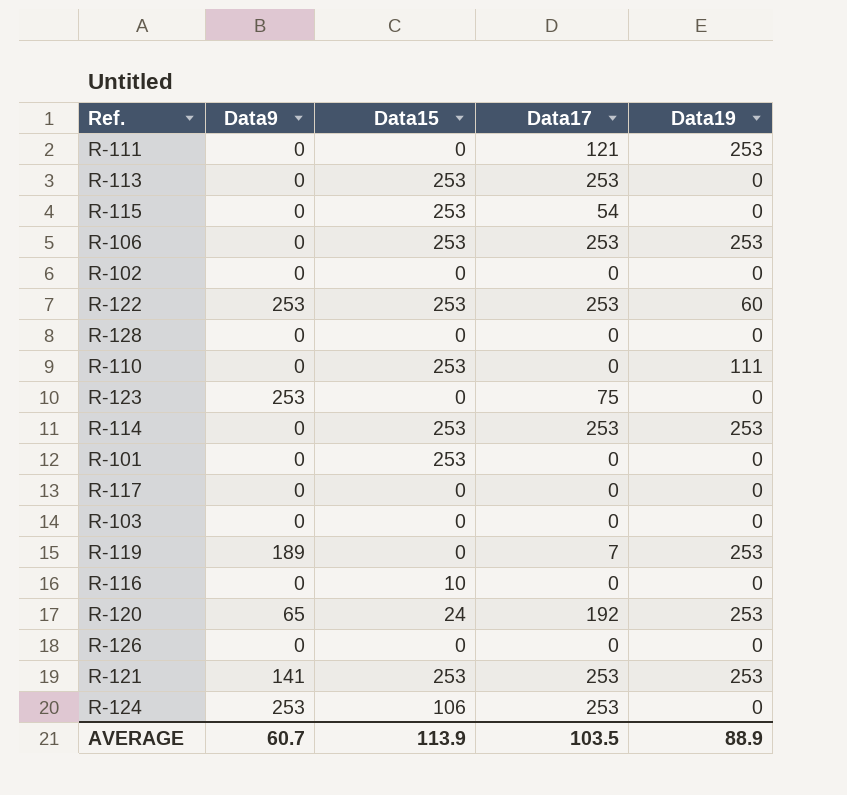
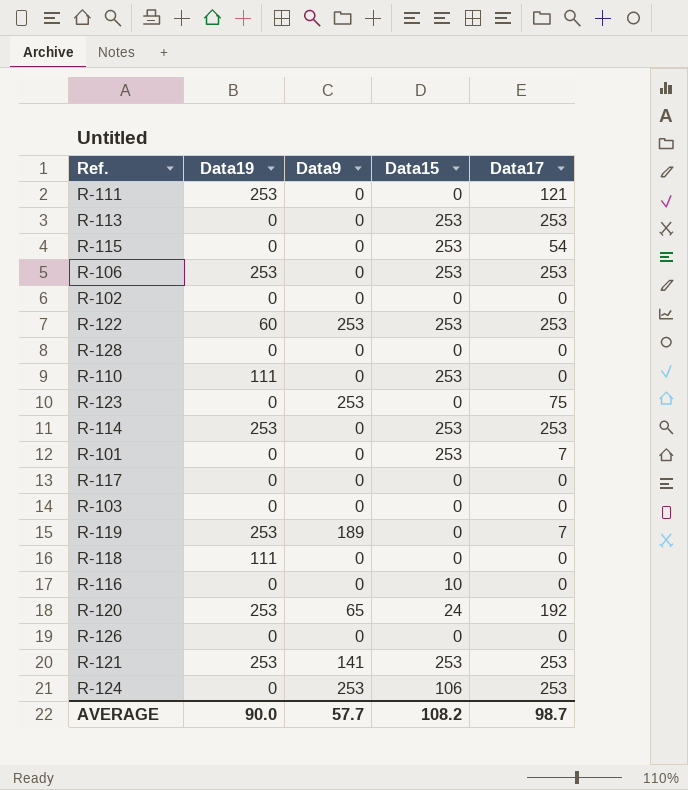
column Data19 | position: 5 -> 2
R-101 | Data17: 0 -> 7
row R-118: none -> 111 | 0 | 0 | 0
AVERAGE | Data19: 88.9 -> 90.0
AVERAGE | Data9: 60.7 -> 57.7
AVERAGE | Data15: 113.9 -> 108.2
AVERAGE | Data17: 103.5 -> 98.7

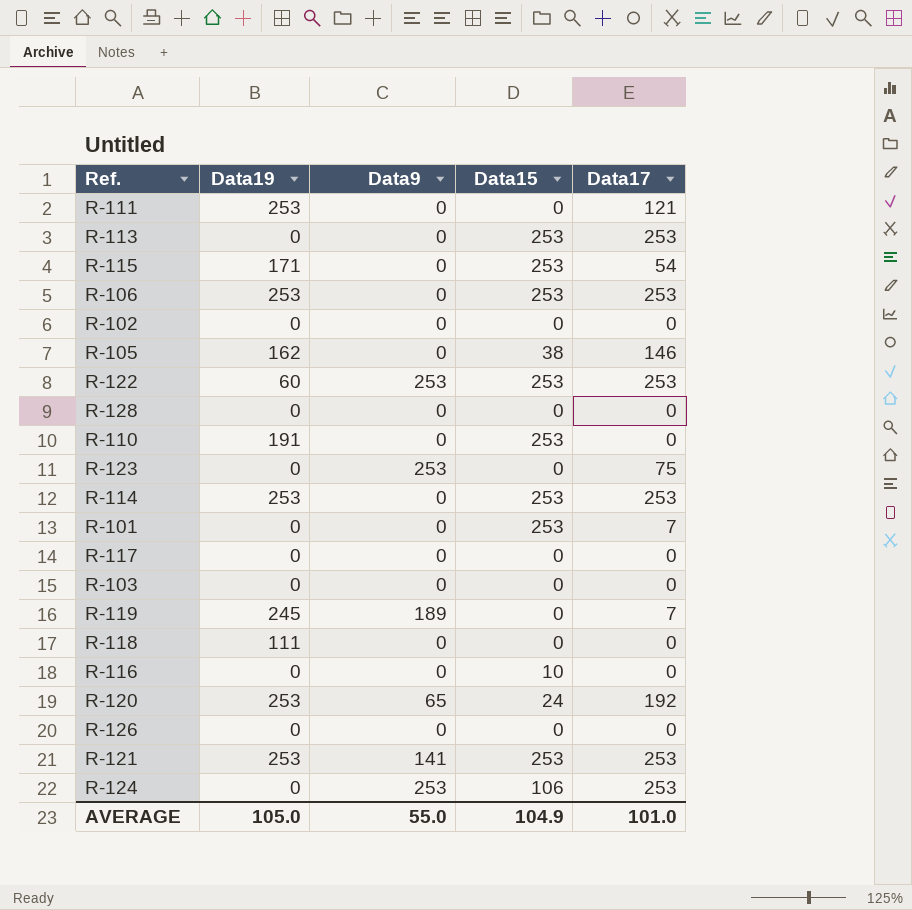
R-115 | Data19: 0 -> 171
row R-105: none -> 162 | 0 | 38 | 146
R-110 | Data19: 111 -> 191
R-119 | Data19: 253 -> 245
AVERAGE | Data19: 90.0 -> 105.0
AVERAGE | Data9: 57.7 -> 55.0
AVERAGE | Data15: 108.2 -> 104.9
AVERAGE | Data17: 98.7 -> 101.0

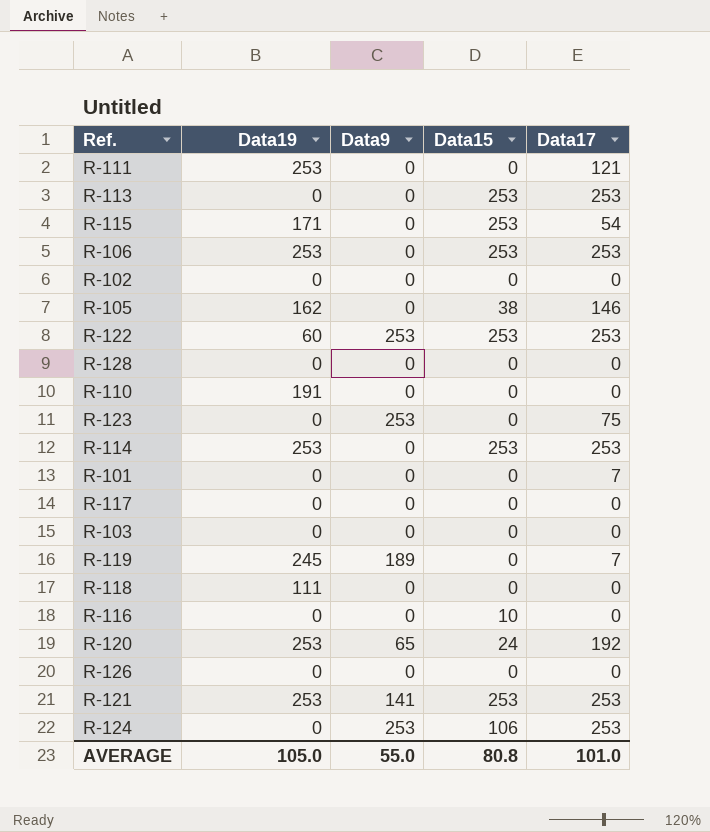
R-110 | Data15: 253 -> 0
R-101 | Data15: 253 -> 0
AVERAGE | Data15: 104.9 -> 80.8

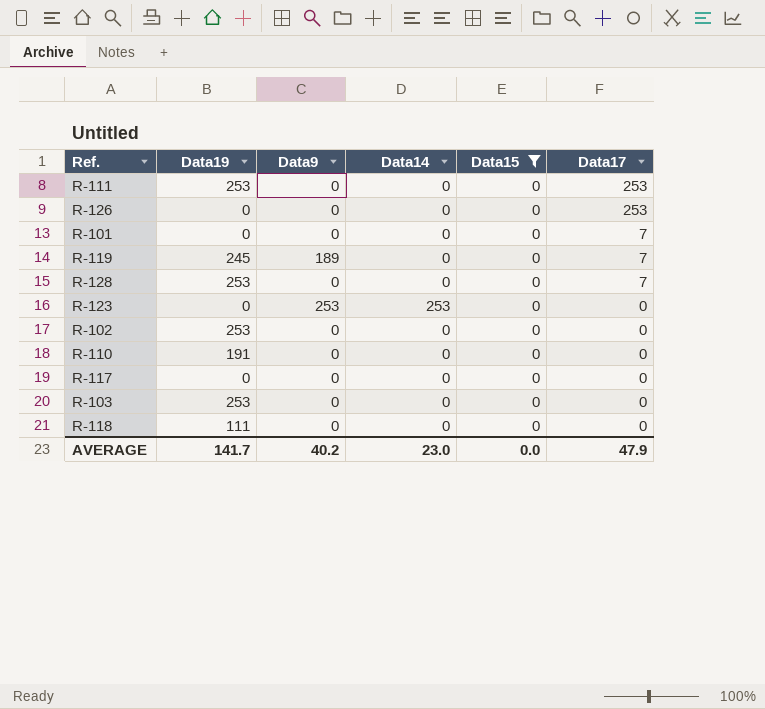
filter: none -> Data15 = 0
row order: none -> Data17 descending
column Data14 | position: none -> 4
R-111 | Data17: 121 -> 253
R-126 | Data17: 0 -> 253
R-128 | Data19: 0 -> 253
R-128 | Data17: 0 -> 7
R-123 | Data17: 75 -> 0
R-102 | Data19: 0 -> 253
R-103 | Data19: 0 -> 253
AVERAGE | Data19: 105.0 -> 141.7
AVERAGE | Data9: 55.0 -> 40.2
AVERAGE | Data15: 80.8 -> 0.0
AVERAGE | Data17: 101.0 -> 47.9

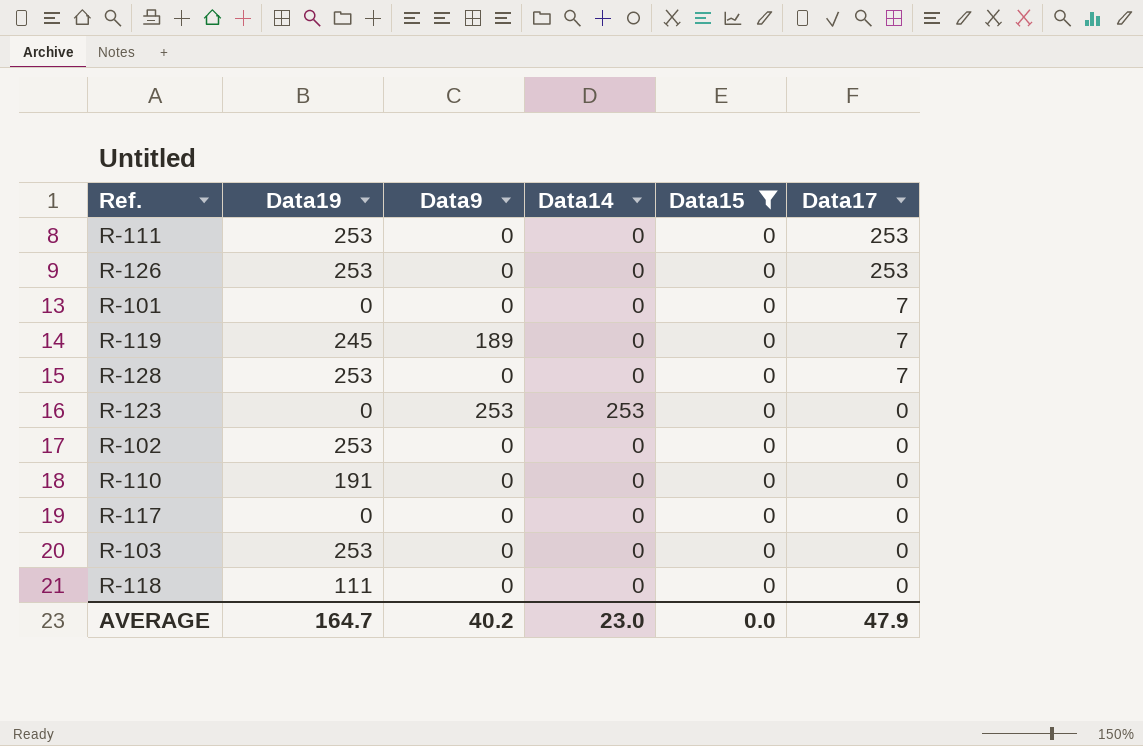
R-126 | Data19: 0 -> 253
AVERAGE | Data19: 141.7 -> 164.7

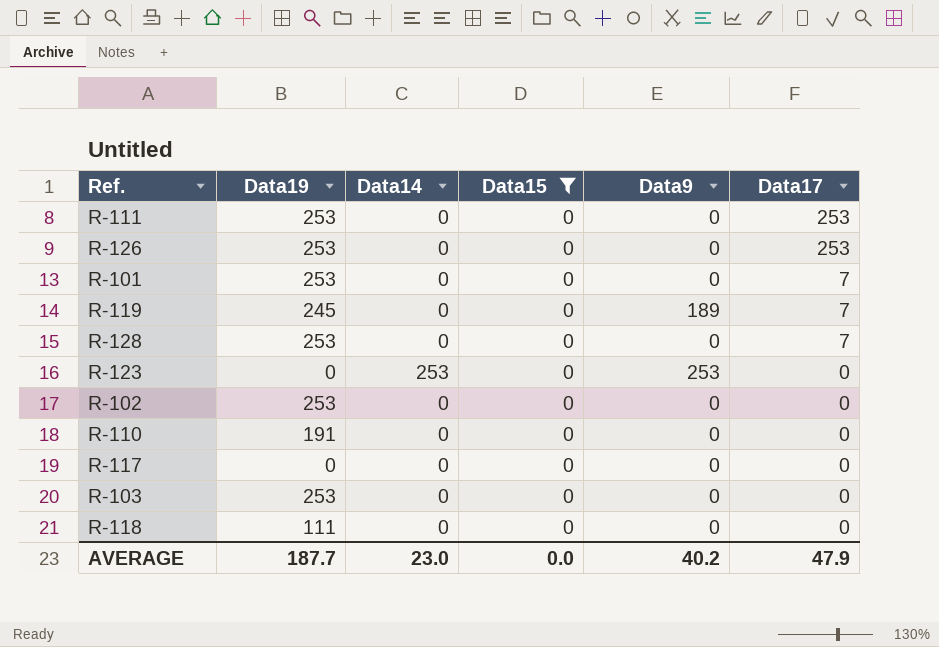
column Data9 | position: 3 -> 5
R-101 | Data19: 0 -> 253
AVERAGE | Data19: 164.7 -> 187.7

